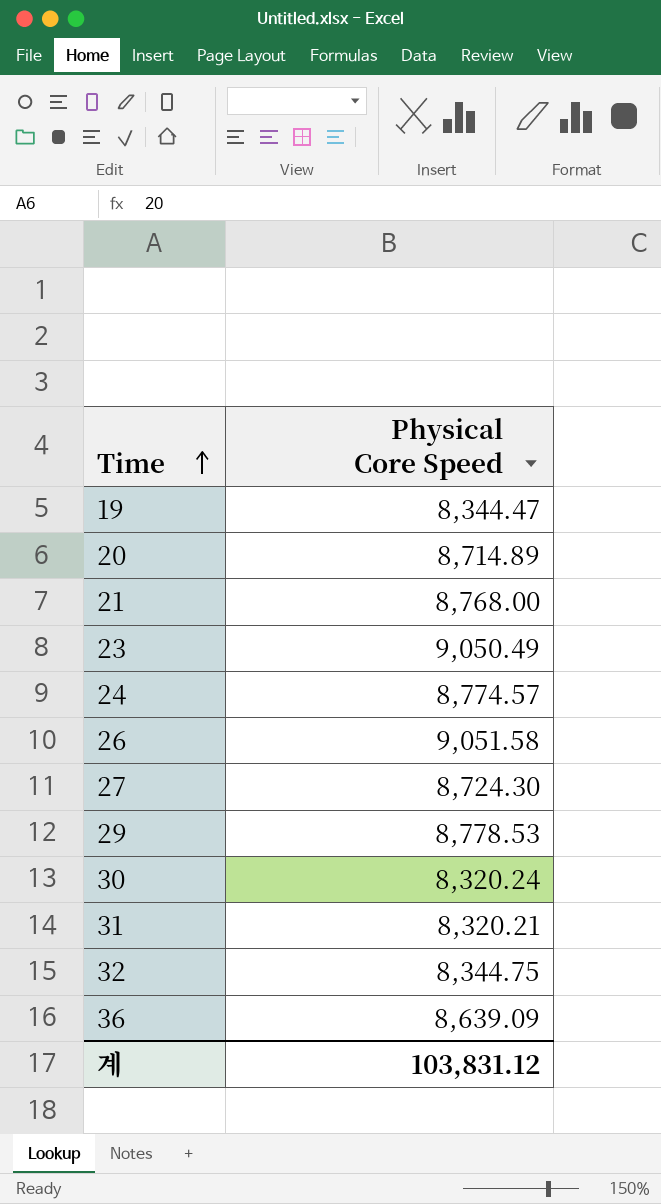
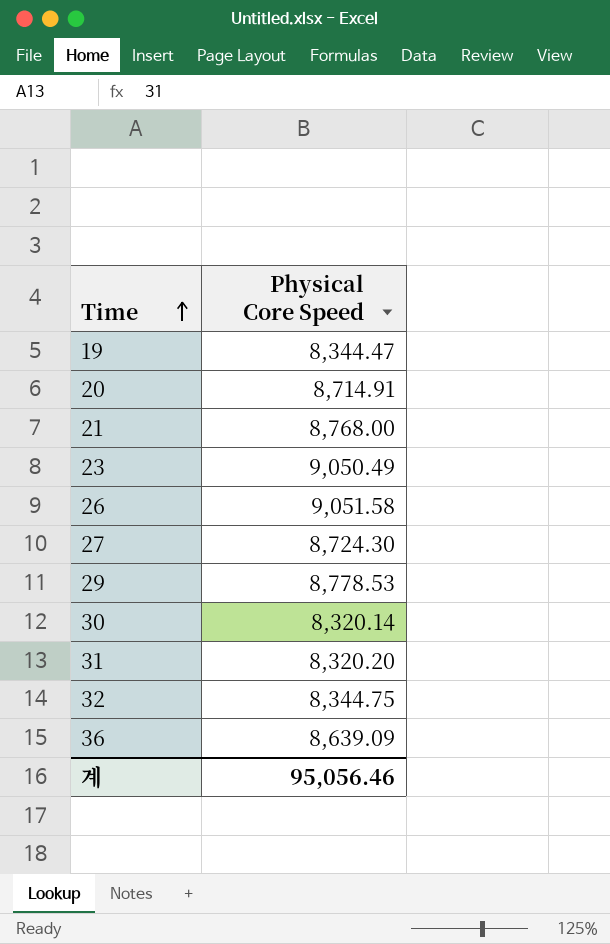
row 24: 8,774.57 -> none
20 | Physical Core Speed: 8,714.89 -> 8,714.91
30 | Physical Core Speed: 8,320.24 -> 8,320.14
31 | Physical Core Speed: 8,320.21 -> 8,320.20
계 | Physical Core Speed: 103,831.12 -> 95,056.46

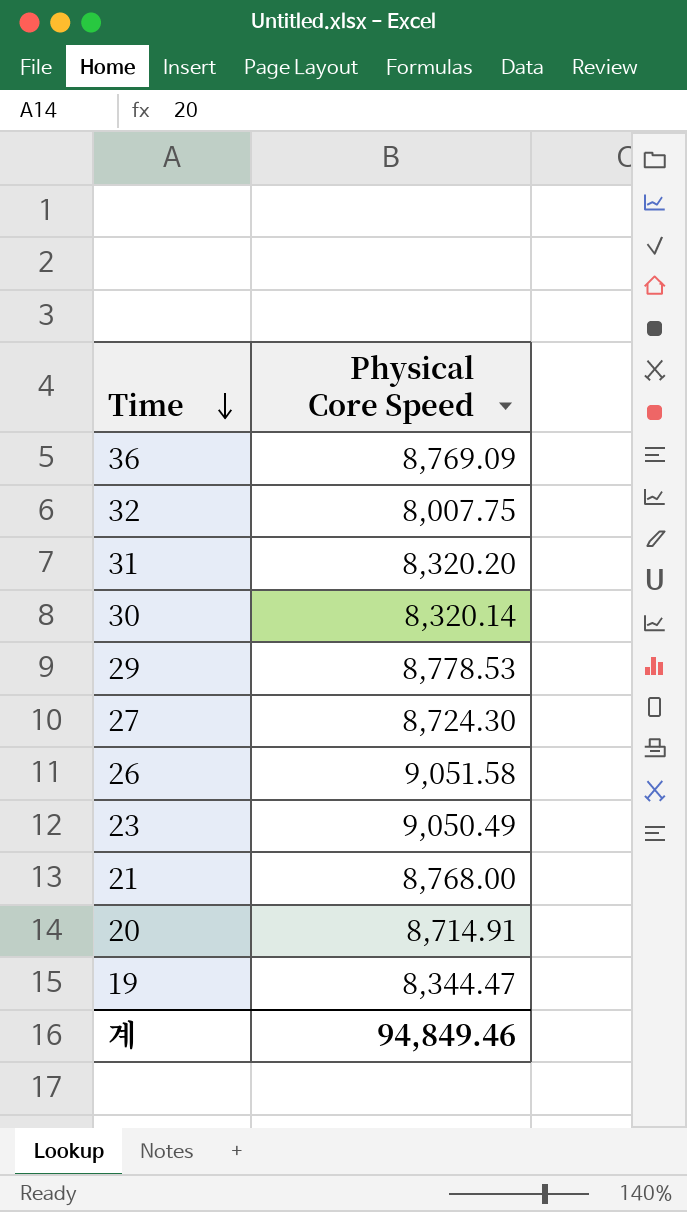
row order: Time ascending -> Time descending
36 | Physical Core Speed: 8,639.09 -> 8,769.09
32 | Physical Core Speed: 8,344.75 -> 8,007.75
계 | Physical Core Speed: 95,056.46 -> 94,849.46

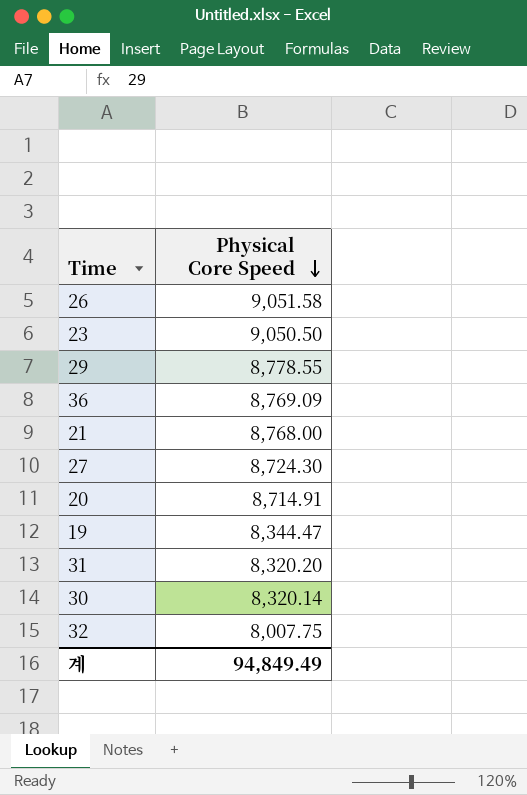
row order: Time descending -> Physical Core Speed descending
23 | Physical Core Speed: 9,050.49 -> 9,050.50
29 | Physical Core Speed: 8,778.53 -> 8,778.55
계 | Physical Core Speed: 94,849.46 -> 94,849.49

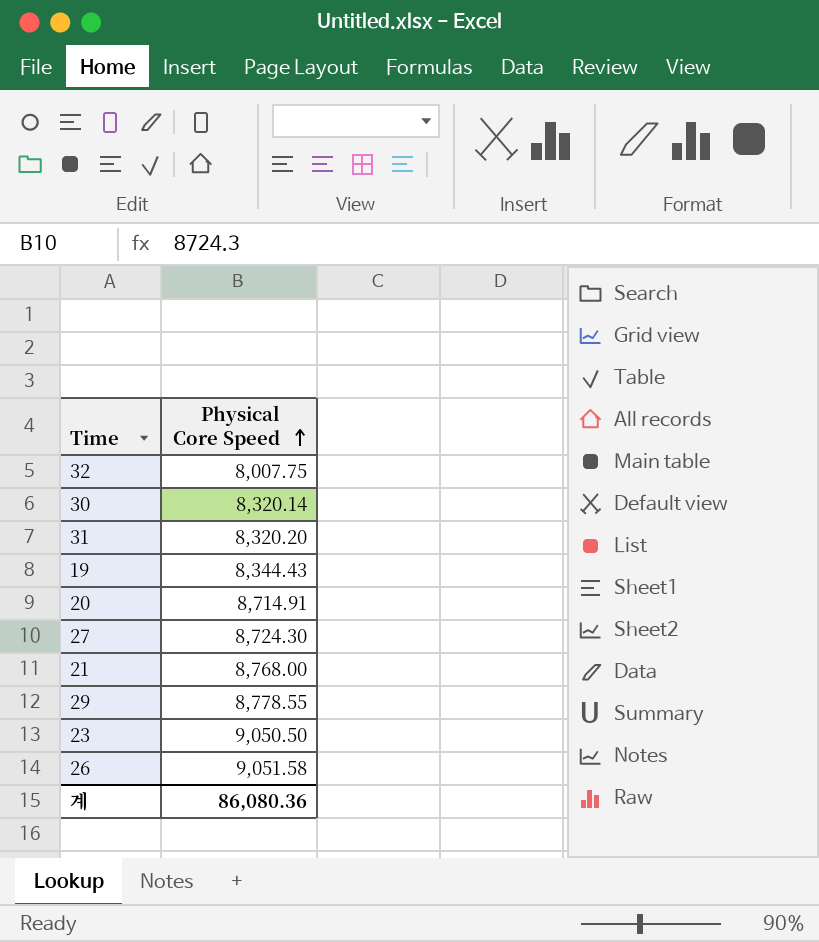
row order: Physical Core Speed descending -> Physical Core Speed ascending
row 36: 8,769.09 -> none
19 | Physical Core Speed: 8,344.47 -> 8,344.43
계 | Physical Core Speed: 94,849.49 -> 86,080.36

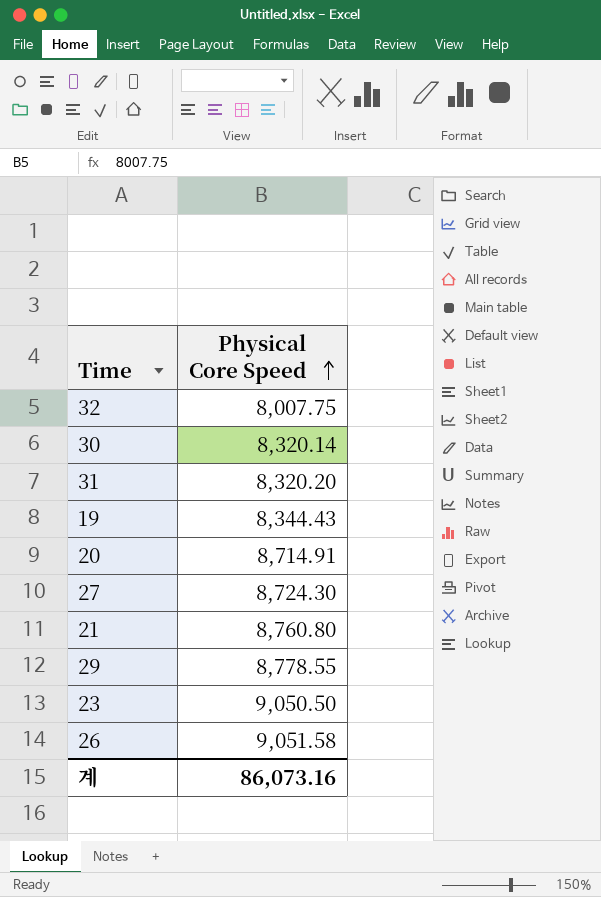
21 | Physical Core Speed: 8,768.00 -> 8,760.80
계 | Physical Core Speed: 86,080.36 -> 86,073.16

